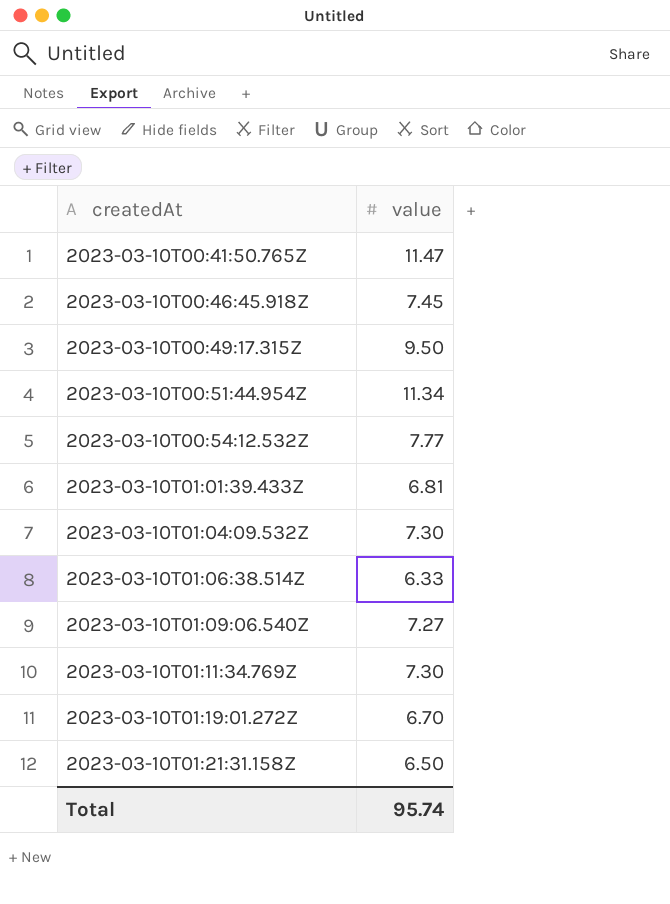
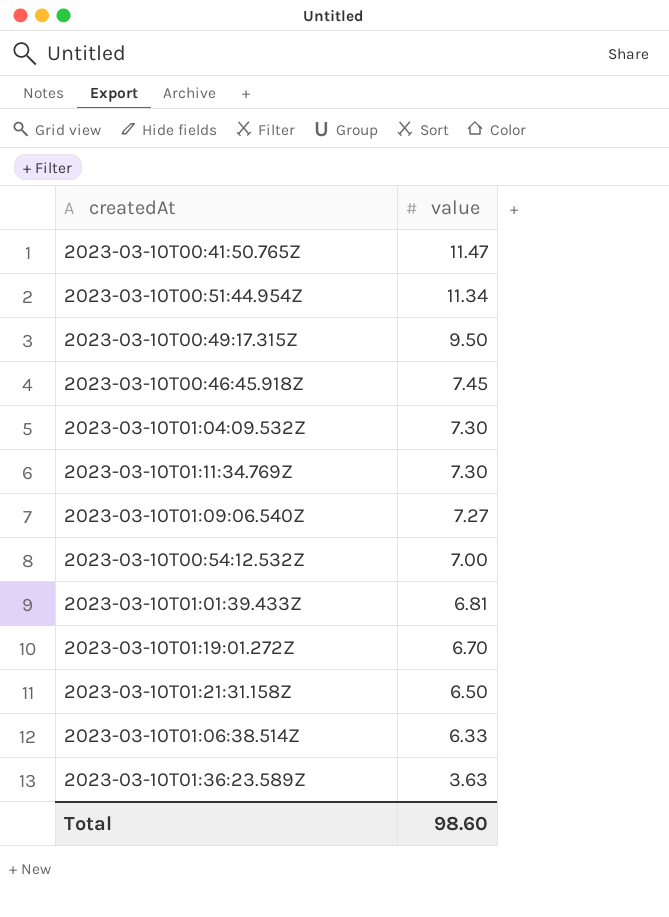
row order: createdAt ascending -> value descending
2023-03-10T00:54:12.532Z | value: 7.77 -> 7.00
row 2023-03-10T01:36:23.589Z: none -> 3.63
Total | value: 95.74 -> 98.60

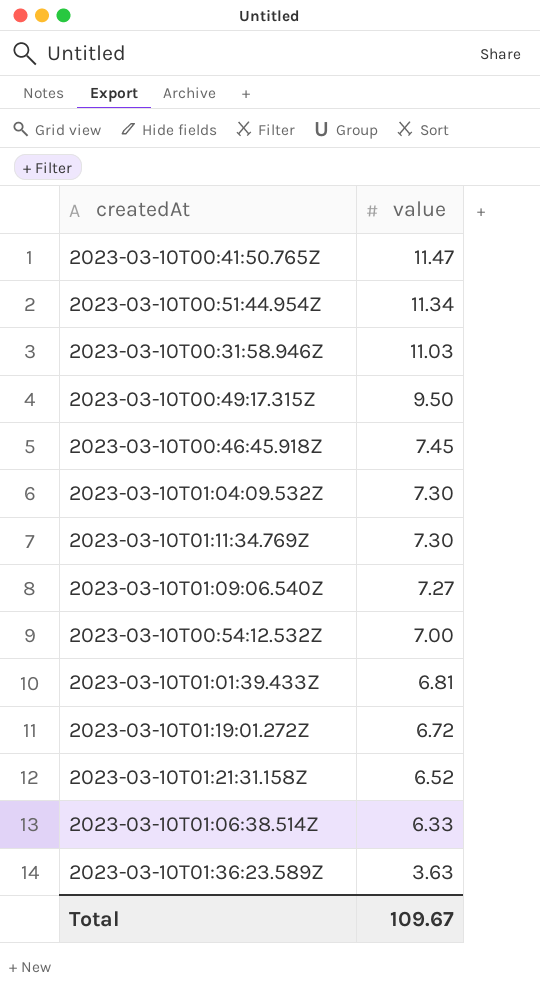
row 2023-03-10T00:31:58.946Z: none -> 11.03
2023-03-10T01:19:01.272Z | value: 6.70 -> 6.72
2023-03-10T01:21:31.158Z | value: 6.50 -> 6.52
Total | value: 98.60 -> 109.67

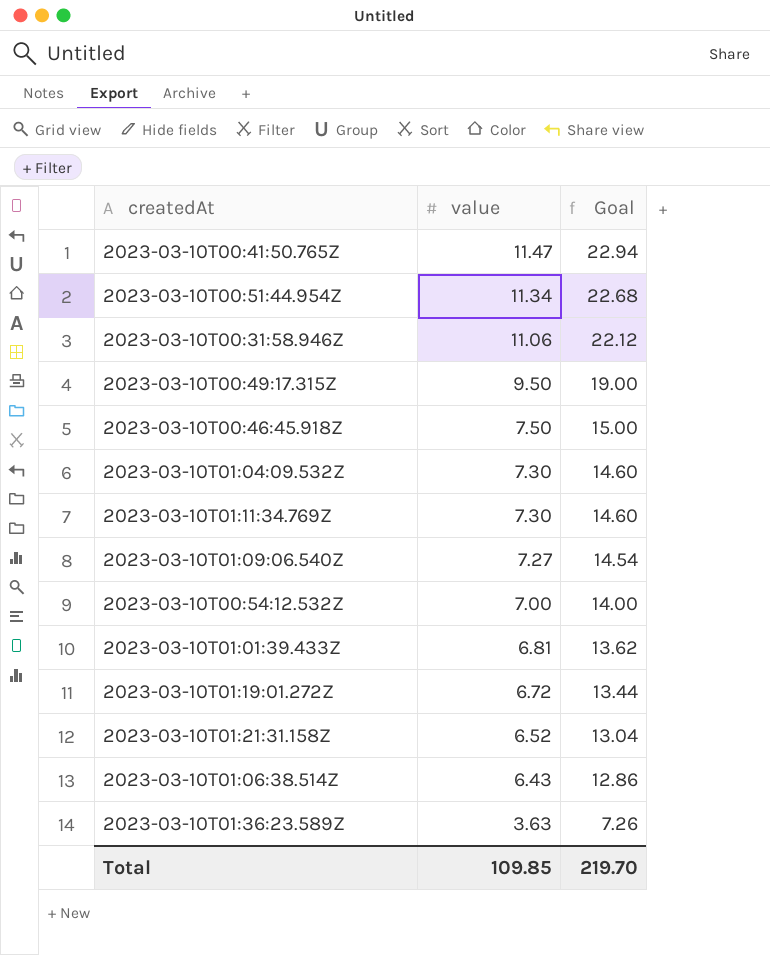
column Goal | formula: none -> [value] * 2
2023-03-10T00:31:58.946Z | value: 11.03 -> 11.06
2023-03-10T00:46:45.918Z | value: 7.45 -> 7.50
2023-03-10T01:06:38.514Z | value: 6.33 -> 6.43
Total | value: 109.67 -> 109.85

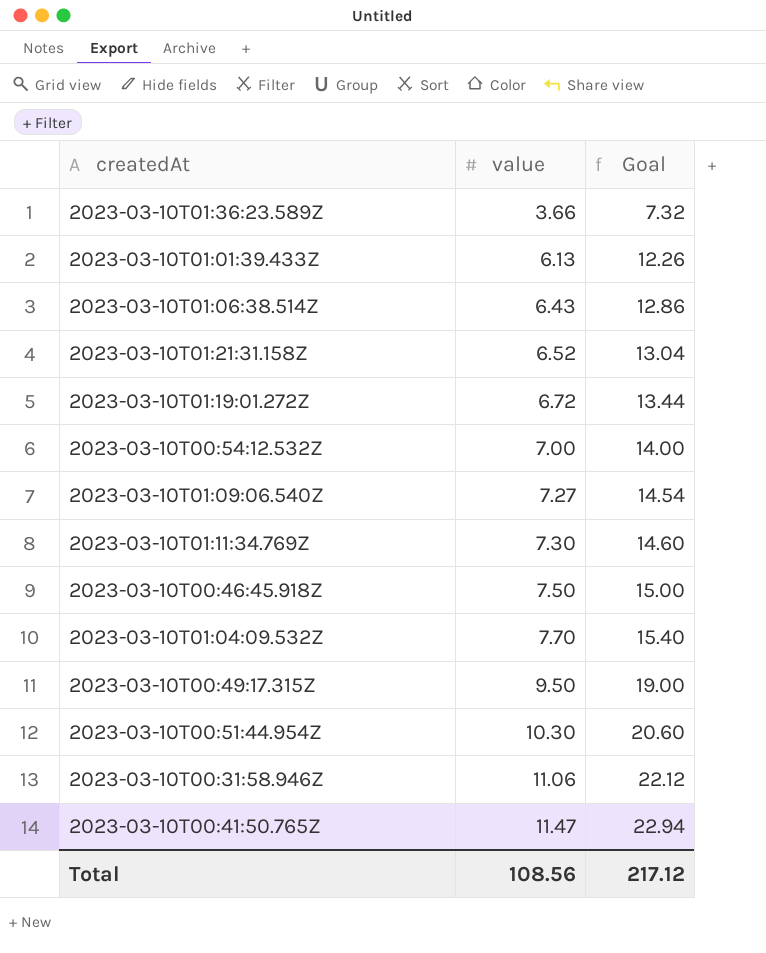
row order: value descending -> value ascending
2023-03-10T01:36:23.589Z | value: 3.63 -> 3.66
2023-03-10T01:36:23.589Z | Goal: 7.26 -> 7.32
2023-03-10T01:01:39.433Z | value: 6.81 -> 6.13
2023-03-10T01:01:39.433Z | Goal: 13.62 -> 12.26
2023-03-10T01:04:09.532Z | value: 7.30 -> 7.70
2023-03-10T01:04:09.532Z | Goal: 14.60 -> 15.40
2023-03-10T00:51:44.954Z | value: 11.34 -> 10.30
2023-03-10T00:51:44.954Z | Goal: 22.68 -> 20.60
Total | value: 109.85 -> 108.56
Total | Goal: 219.70 -> 217.12

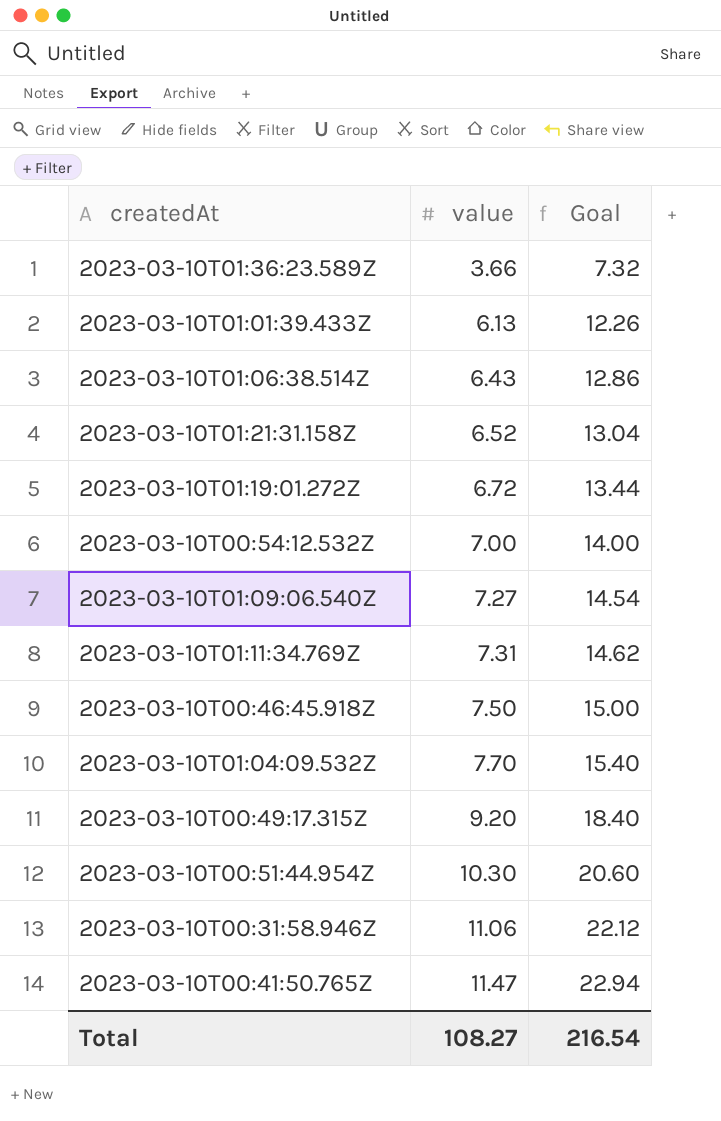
2023-03-10T01:11:34.769Z | value: 7.30 -> 7.31
2023-03-10T01:11:34.769Z | Goal: 14.60 -> 14.62
2023-03-10T00:49:17.315Z | value: 9.50 -> 9.20
2023-03-10T00:49:17.315Z | Goal: 19.00 -> 18.40
Total | value: 108.56 -> 108.27
Total | Goal: 217.12 -> 216.54

